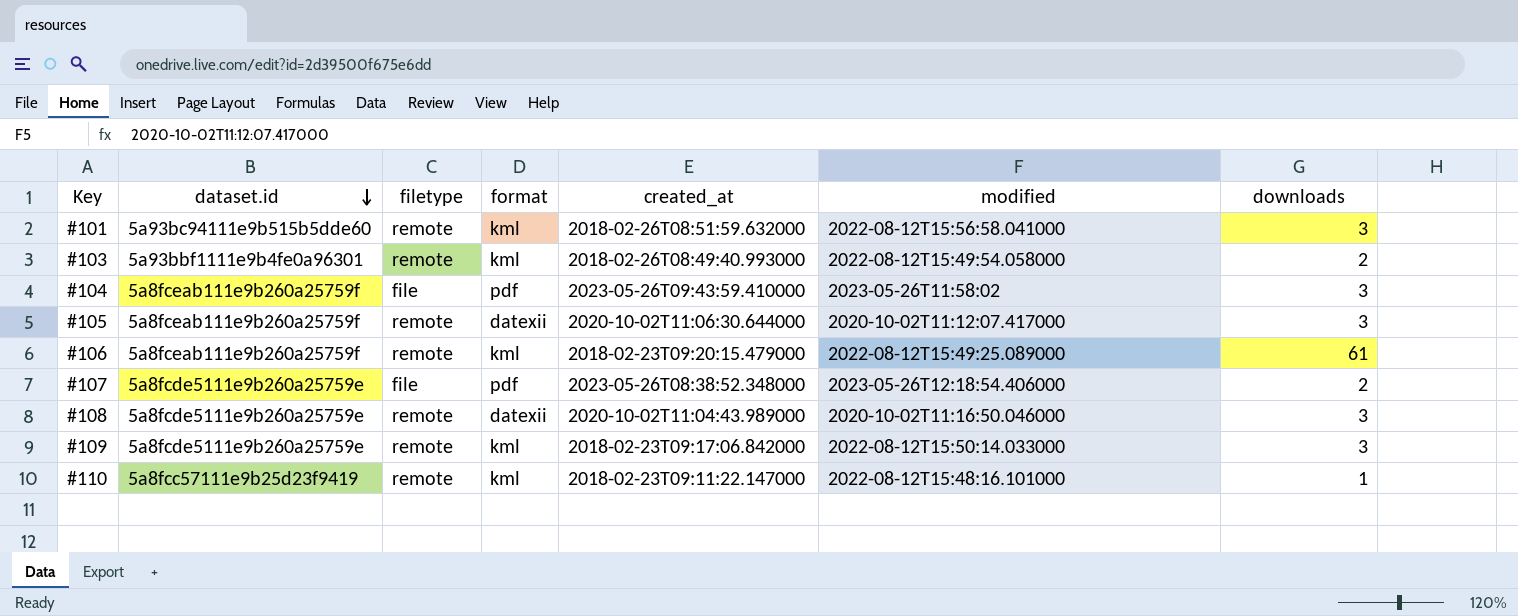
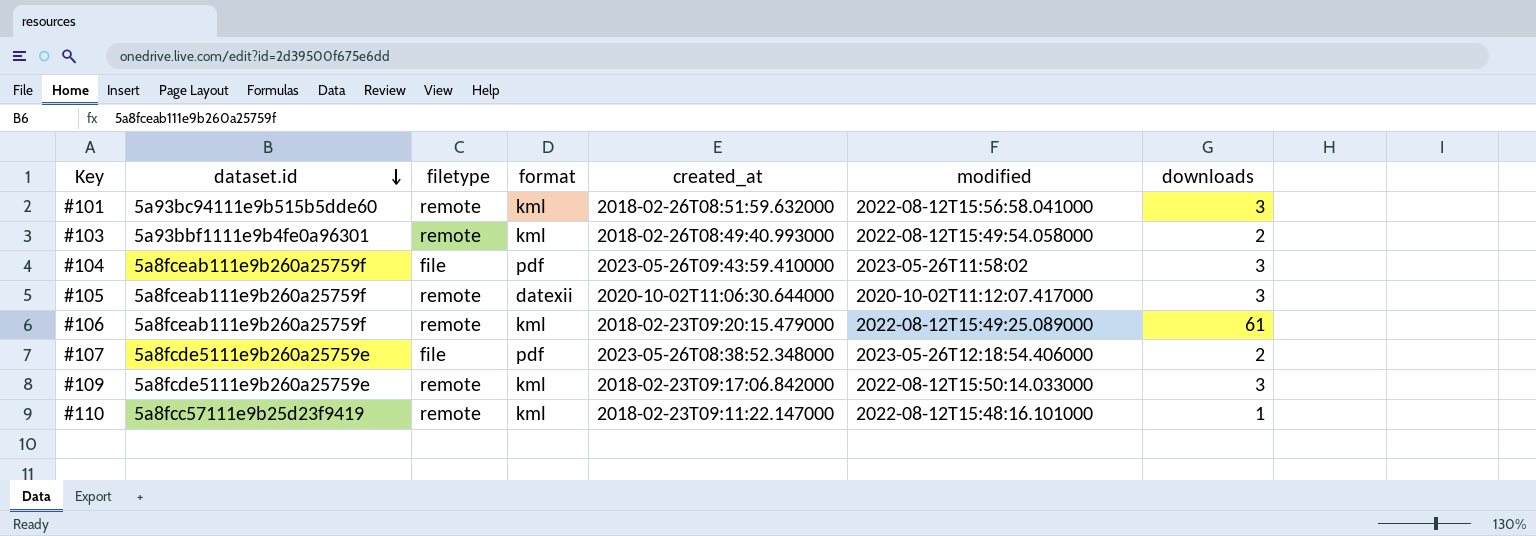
row #108: 5a8fcde5111e9b260a25759e | remote | datexii | 2020-10-02T11:04:43.989000 | 2020-10-02T11:16:50.046000 | 3 -> none

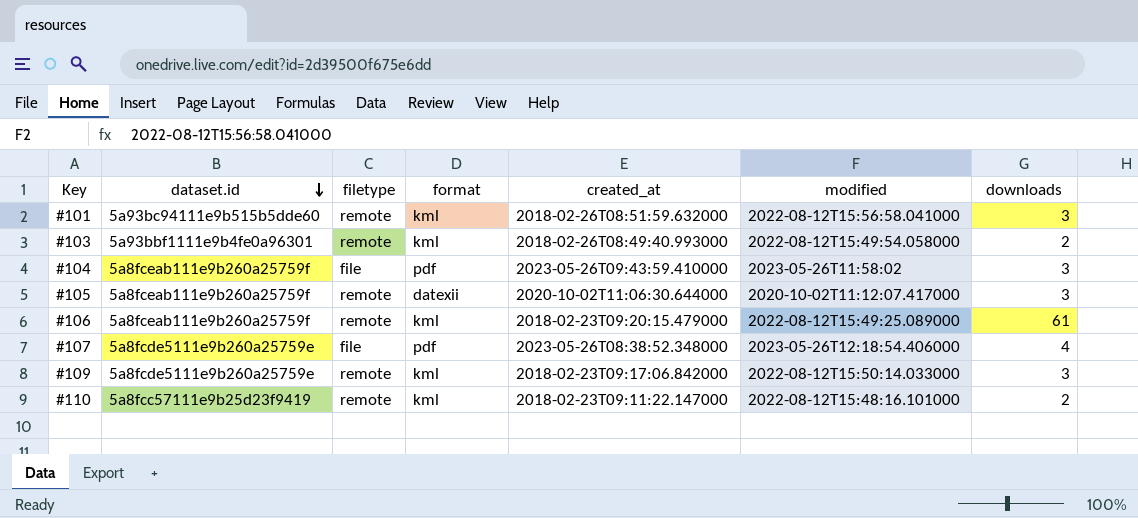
#107 | downloads: 2 -> 4
#110 | downloads: 1 -> 2

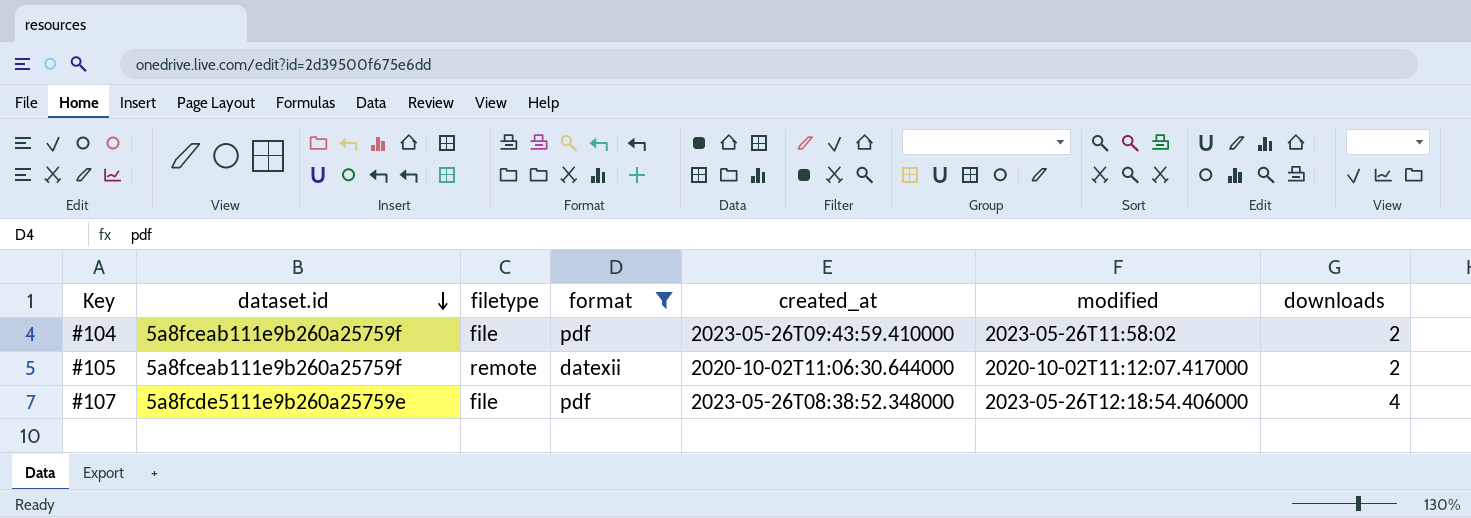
filter: none -> format != kml
#104 | downloads: 3 -> 2
#105 | downloads: 3 -> 2

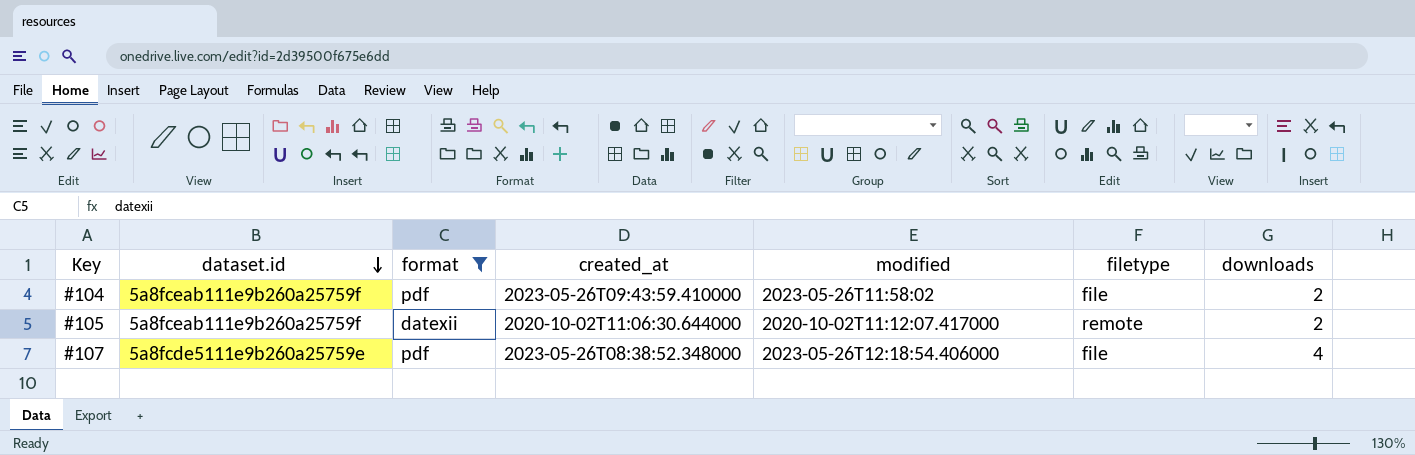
column filetype | position: 3 -> 6

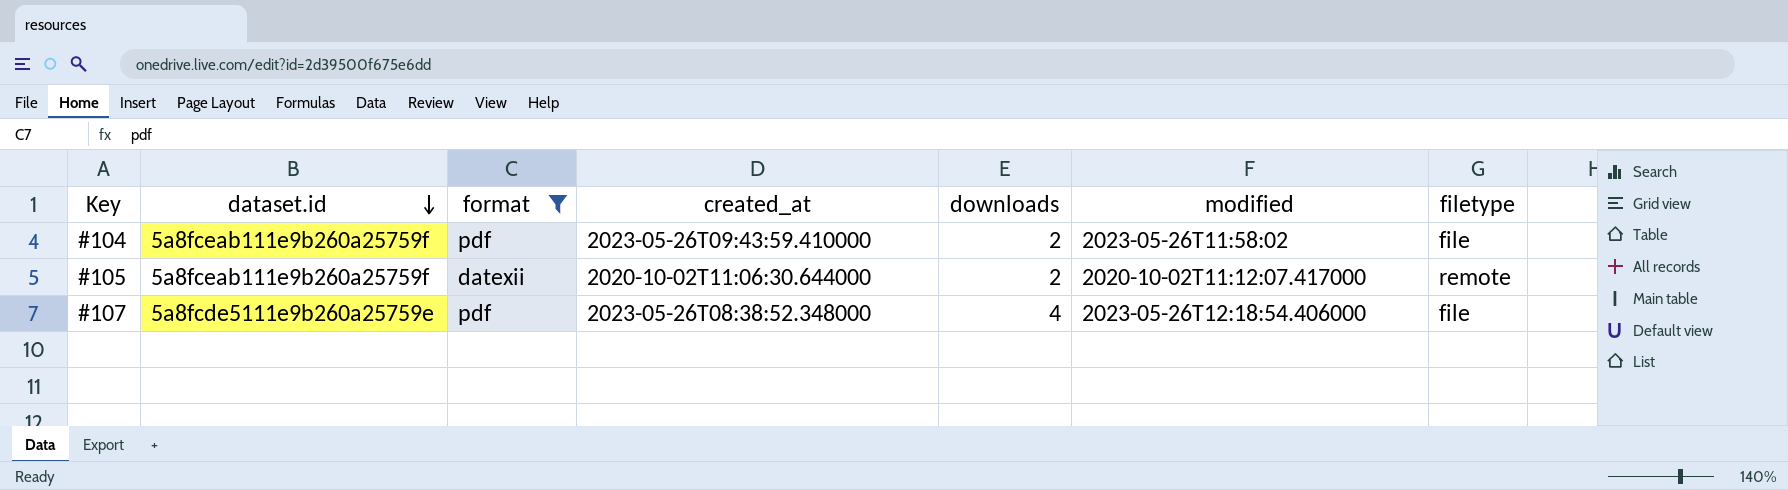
column downloads | position: 7 -> 5

